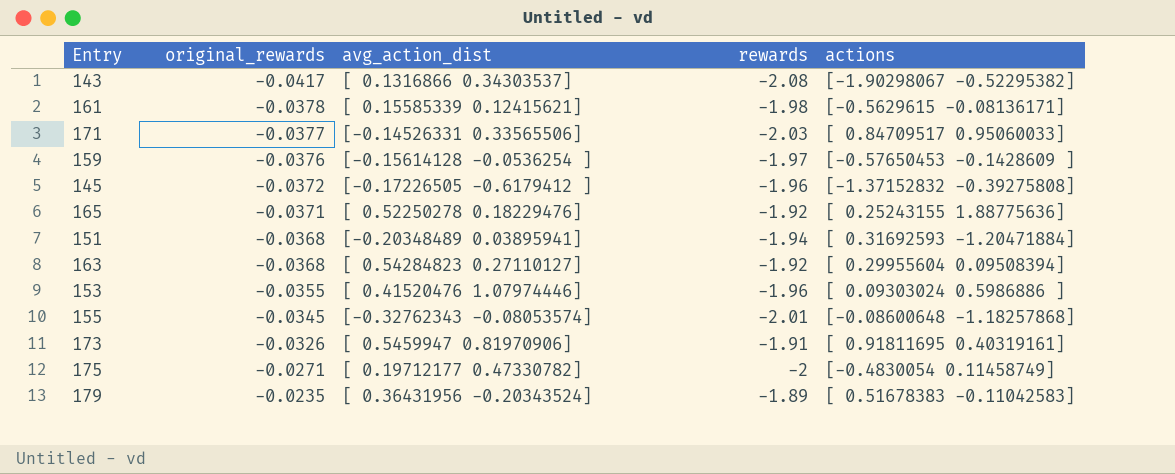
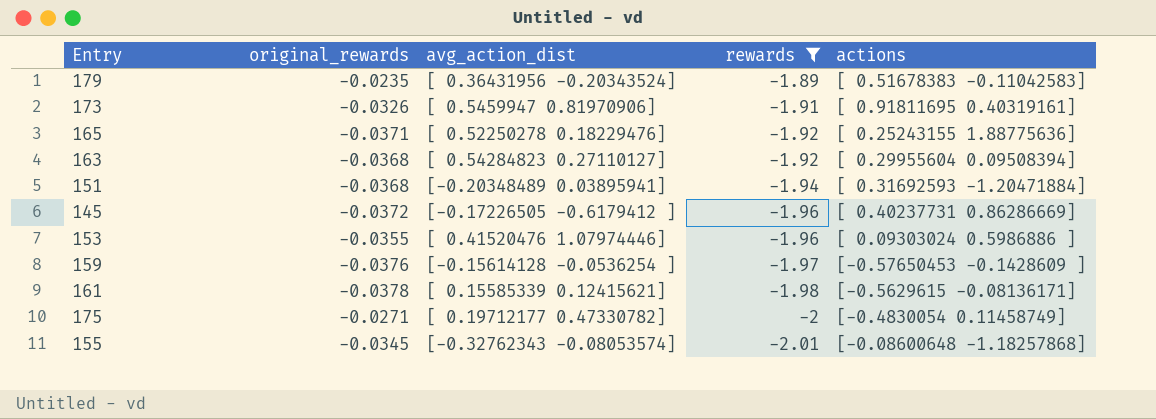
filter: none -> rewards >= -2.01
row order: original_rewards ascending -> rewards descending
145 | actions: [-1.37152832 -0.39275808] -> [ 0.40237731 0.86286669]

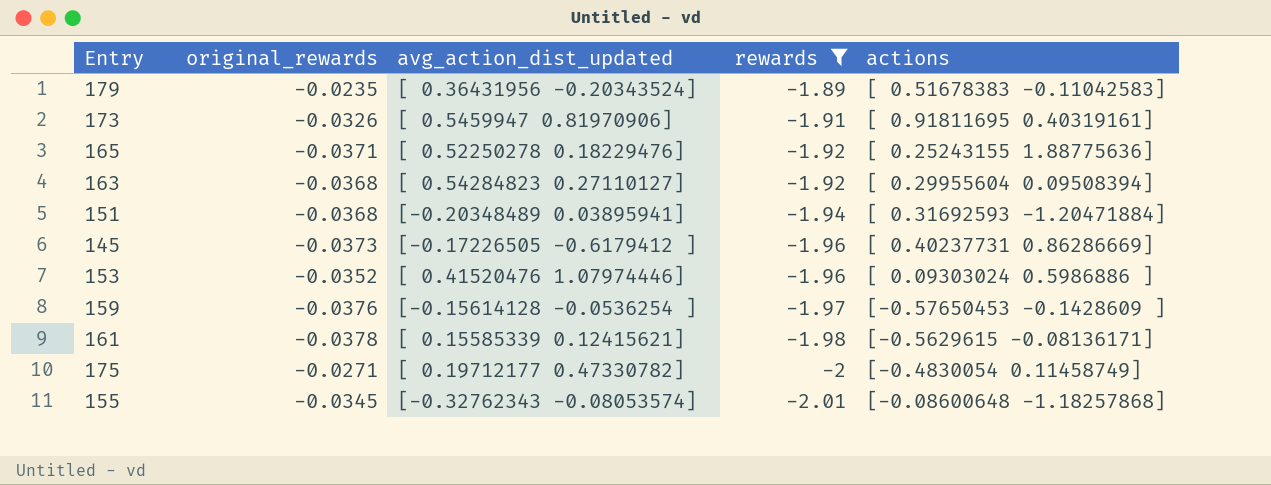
column name: avg_action_dist -> avg_action_dist_updated
145 | original_rewards: -0.0372 -> -0.0373
153 | original_rewards: -0.0355 -> -0.0352

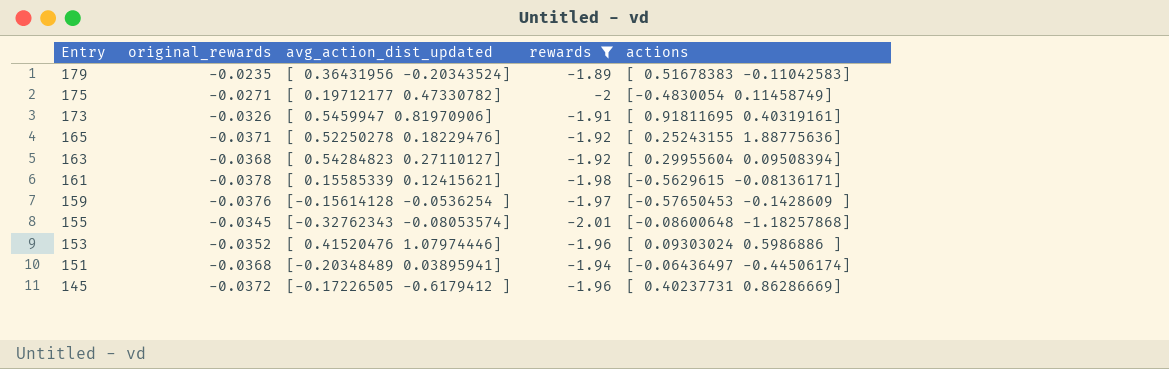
row order: rewards descending -> Entry descending
151 | actions: [ 0.31692593 -1.20471884] -> [-0.06436497 -0.44506174]
145 | original_rewards: -0.0373 -> -0.0372

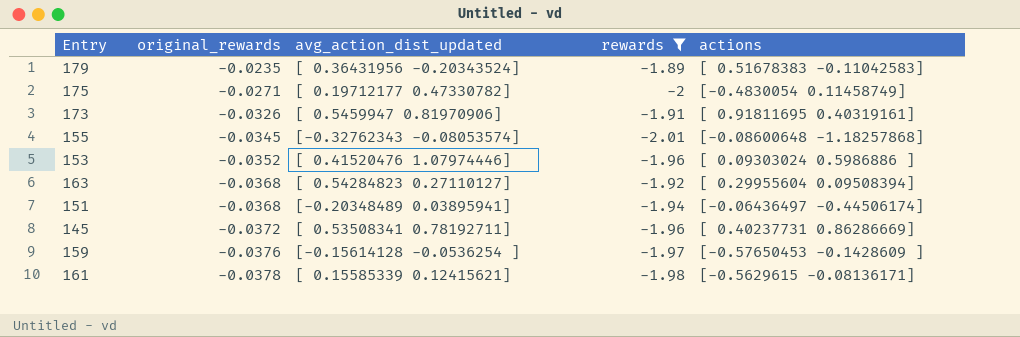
row order: Entry descending -> original_rewards descending
row 165: -0.0371 | [ 0.52250278 0.18229476] | -1.92 | [ 0.25243155 1.88775636] -> none
145 | avg_action_dist_updated: [-0.17226505 -0.6179412 ] -> [ 0.53508341 0.78192711]

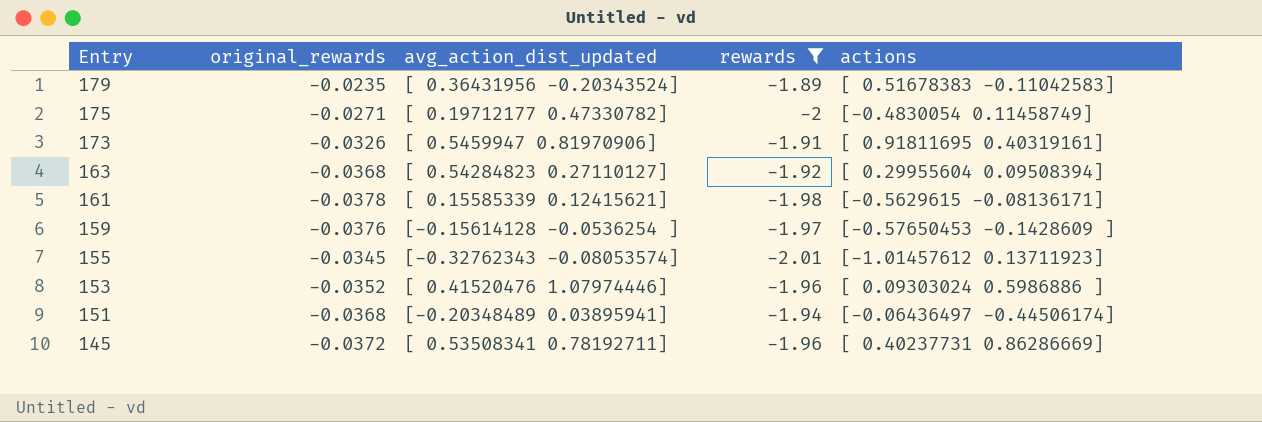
row order: original_rewards descending -> Entry descending
155 | actions: [-0.08600648 -1.18257868] -> [-1.01457612 0.13711923]

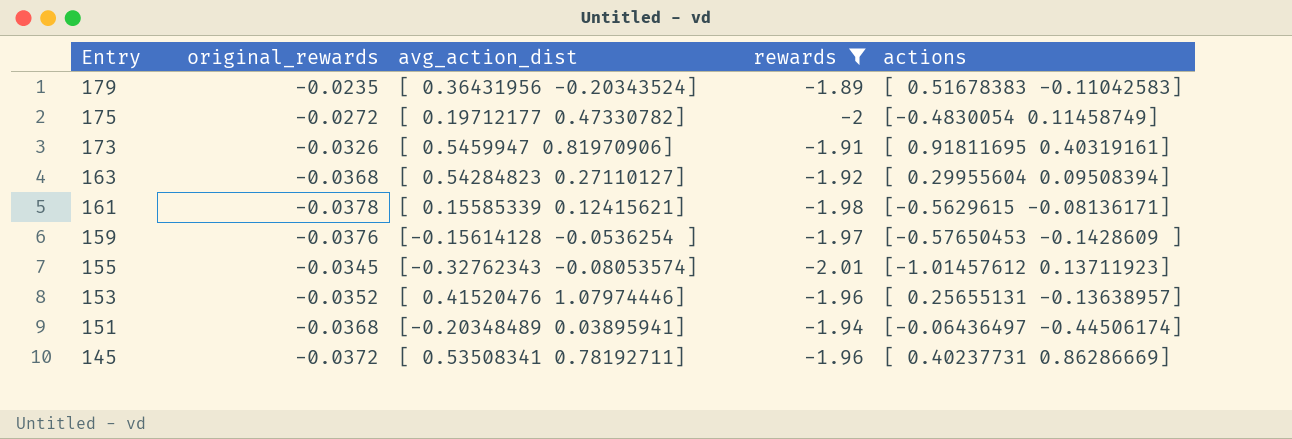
column name: avg_action_dist_updated -> avg_action_dist
175 | original_rewards: -0.0271 -> -0.0272
153 | actions: [ 0.09303024 0.5986886 ] -> [ 0.25655131 -0.13638957]

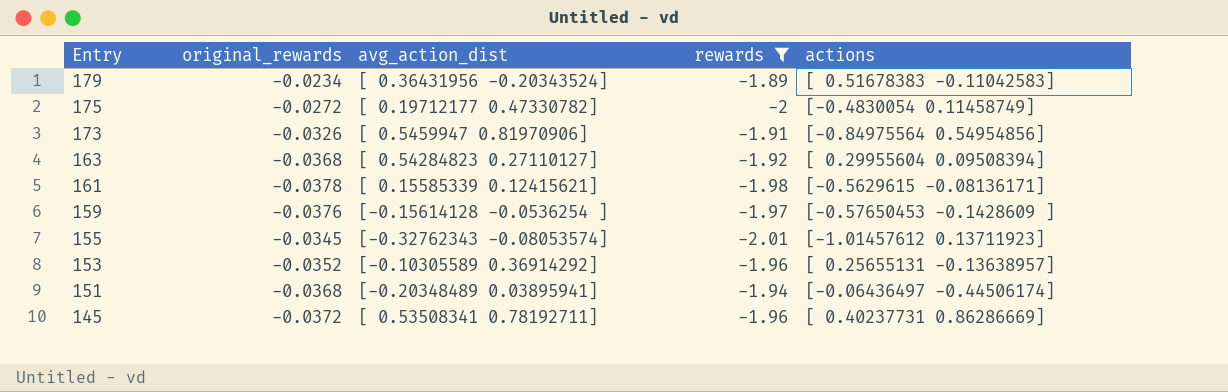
179 | original_rewards: -0.0235 -> -0.0234
173 | actions: [ 0.91811695 0.40319161] -> [-0.84975564 0.54954856]
153 | avg_action_dist: [ 0.41520476 1.07974446] -> [-0.10305589 0.36914292]

